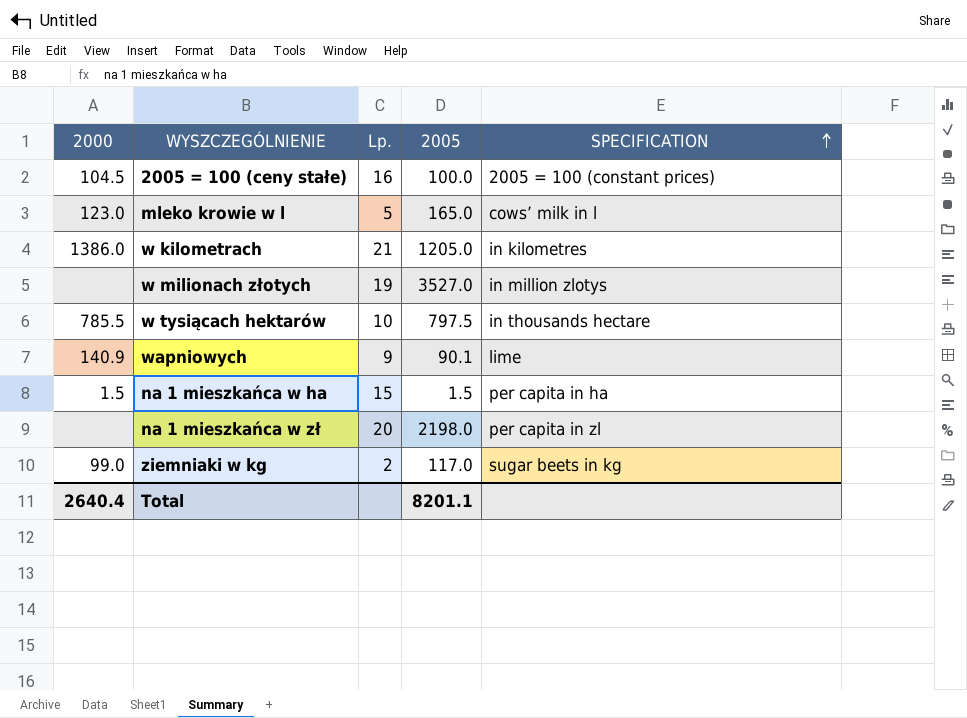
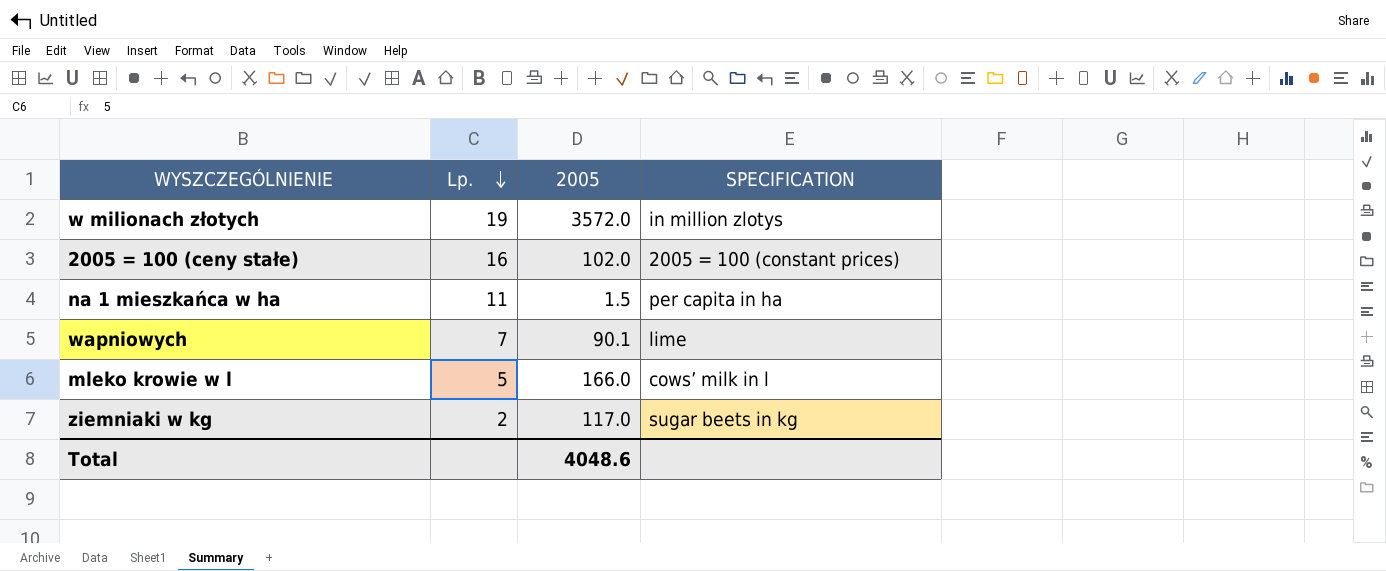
row order: SPECIFICATION ascending -> Lp. descending
column 2000 | position: 1 -> none
row w kilometrach: 1386.0 | 21 | 1205.0 | in kilometres -> none
row w tysiącach hektarów: 785.5 | 10 | 797.5 | in thousands hectare -> none
row na 1 mieszkańca w zł: none | 20 | 2198.0 | per capita in zl -> none
w milionach złotych | 2005: 3527.0 -> 3572.0
2005 = 100 (ceny stałe) | 2005: 100.0 -> 102.0
na 1 mieszkańca w ha | Lp.: 15 -> 11
wapniowych | Lp.: 9 -> 7
mleko krowie w l | 2005: 165.0 -> 166.0
Total | 2005: 8201.1 -> 4048.6

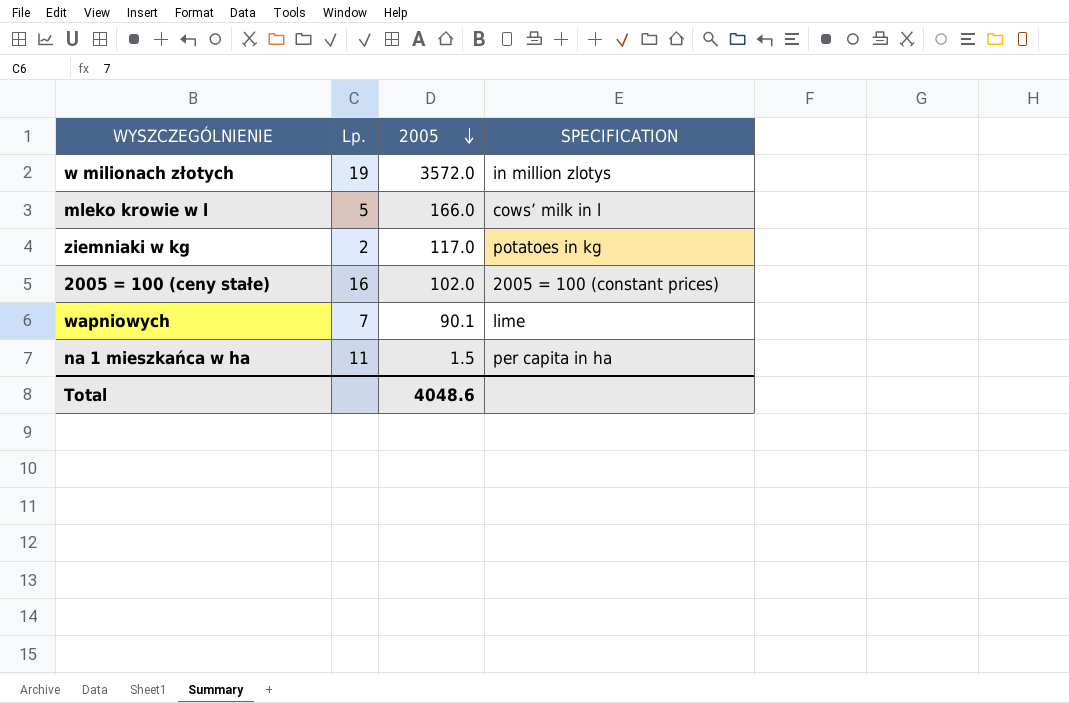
row order: Lp. descending -> 2005 descending
ziemniaki w kg | SPECIFICATION: sugar beets in kg -> potatoes in kg

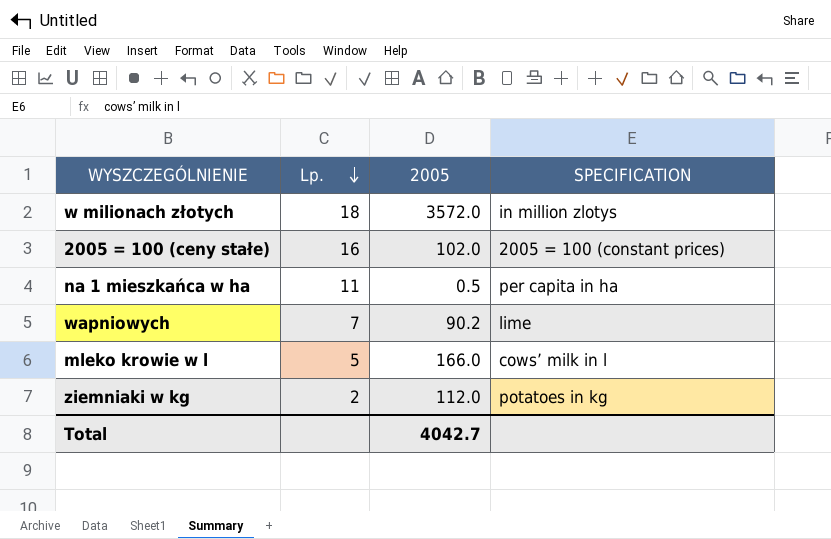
row order: 2005 descending -> Lp. descending
w milionach złotych | Lp.: 19 -> 18
na 1 mieszkańca w ha | 2005: 1.5 -> 0.5
wapniowych | 2005: 90.1 -> 90.2
ziemniaki w kg | 2005: 117.0 -> 112.0
Total | 2005: 4048.6 -> 4042.7

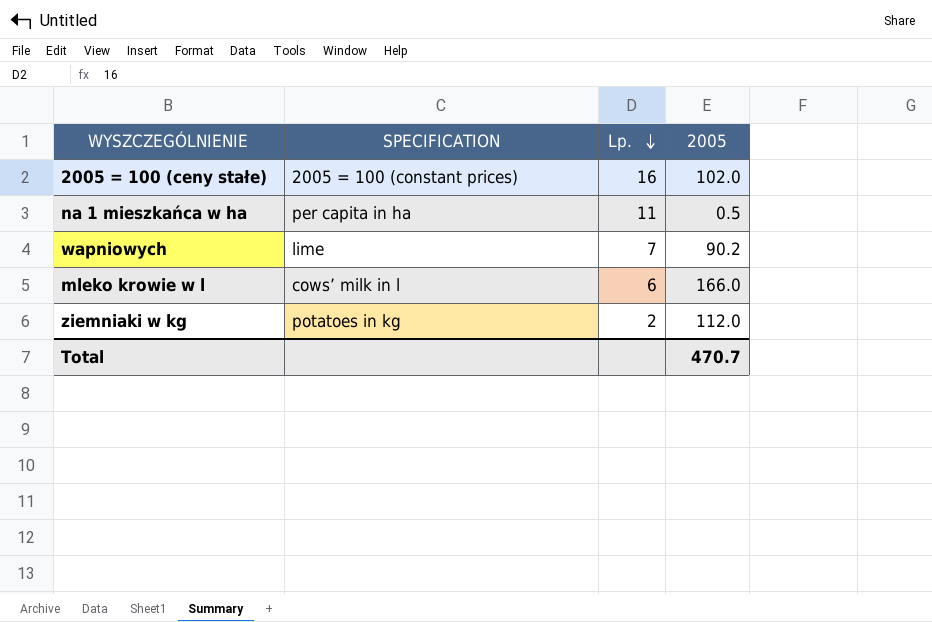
column SPECIFICATION | position: 4 -> 2
row w milionach złotych: 18 | 3572.0 | in million zlotys -> none
mleko krowie w l | Lp.: 5 -> 6
Total | 2005: 4042.7 -> 470.7

